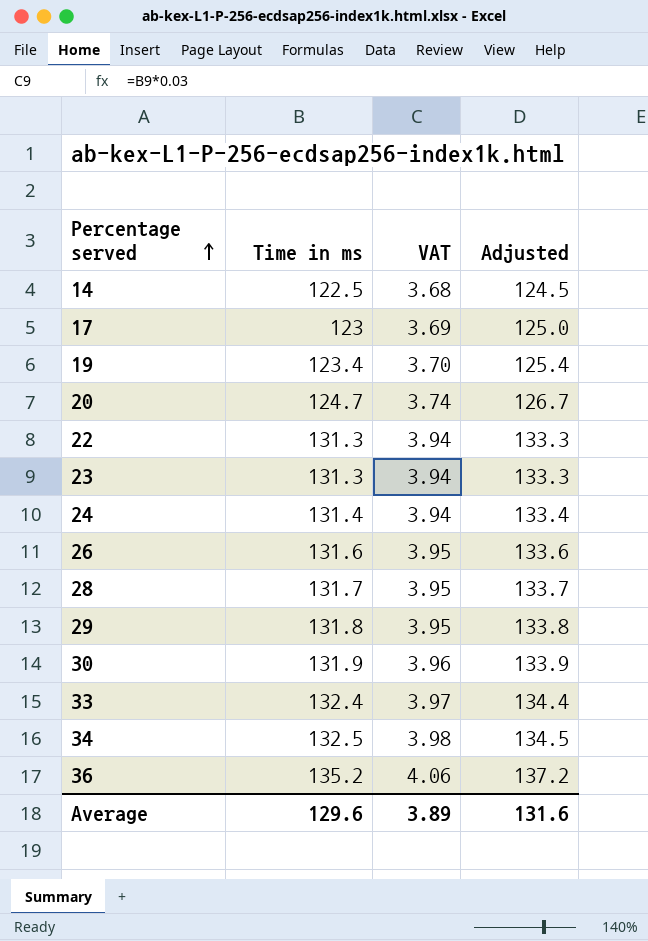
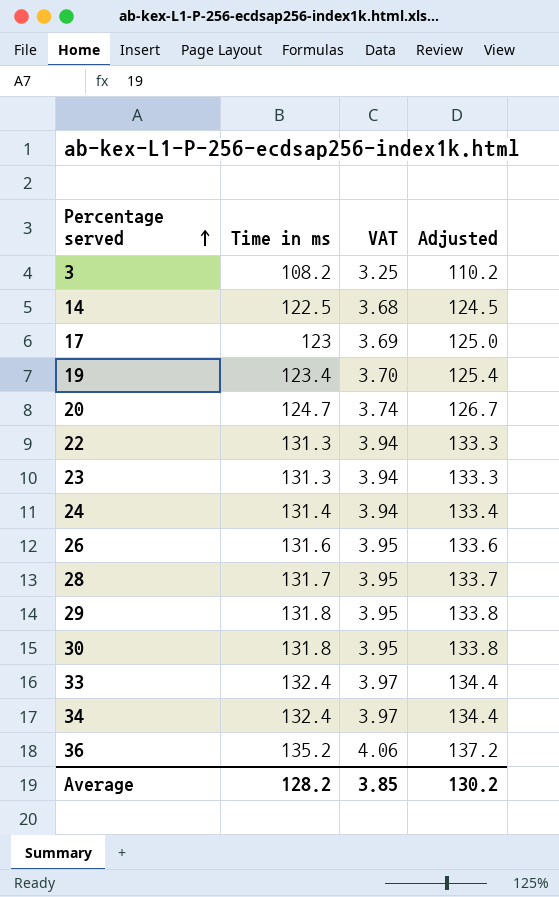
row 3: none -> 108.2 | 3.25 | 110.2
30 | Time in ms: 131.9 -> 131.8
30 | VAT: 3.96 -> 3.95
30 | Adjusted: 133.9 -> 133.8
34 | Time in ms: 132.5 -> 132.4
34 | VAT: 3.98 -> 3.97
34 | Adjusted: 134.5 -> 134.4
Average | Time in ms: 129.6 -> 128.2
Average | VAT: 3.89 -> 3.85
Average | Adjusted: 131.6 -> 130.2

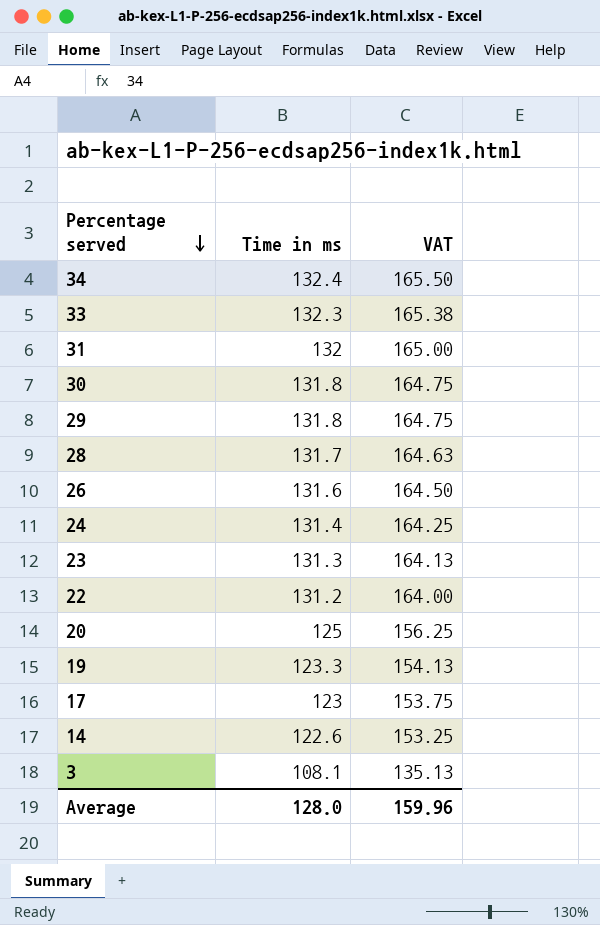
row order: Percentage served ascending -> Percentage served descending
column Adjusted | formula: [Time in ms] + 2 -> none
column VAT | formula: [Time in ms] * 0.03 -> [Time in ms] * 1.25
row 36: 135.2 | 4.06 | 137.2 -> none
33 | Time in ms: 132.4 -> 132.3
row 31: none -> 132 | 165.00
22 | Time in ms: 131.3 -> 131.2
20 | Time in ms: 124.7 -> 125
19 | Time in ms: 123.4 -> 123.3
14 | Time in ms: 122.5 -> 122.6
3 | Time in ms: 108.2 -> 108.1
Average | Time in ms: 128.2 -> 128.0
Average | VAT: 3.85 -> 159.96

